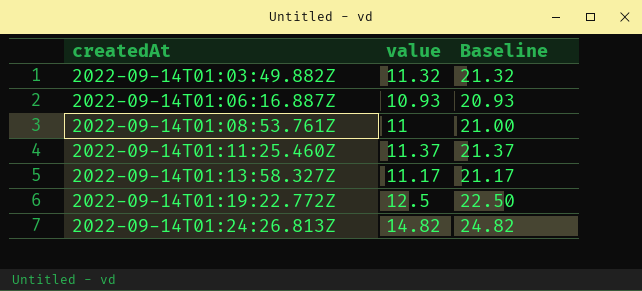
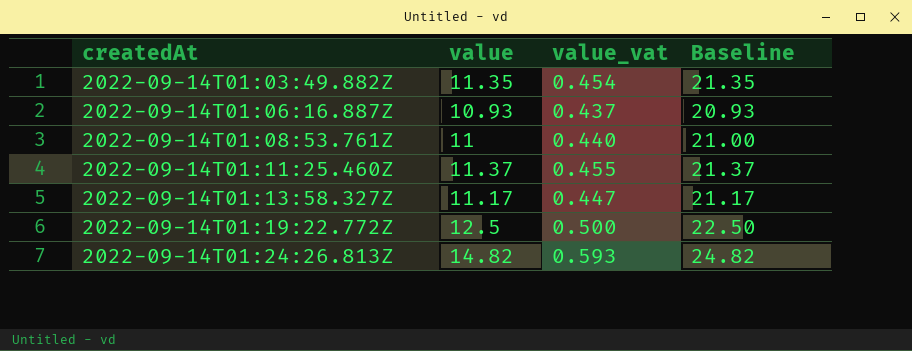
column value_vat | formula: none -> [value] * 0.04
2022-09-14T01:03:49.882Z | value: 11.32 -> 11.35
2022-09-14T01:03:49.882Z | Baseline: 21.32 -> 21.35

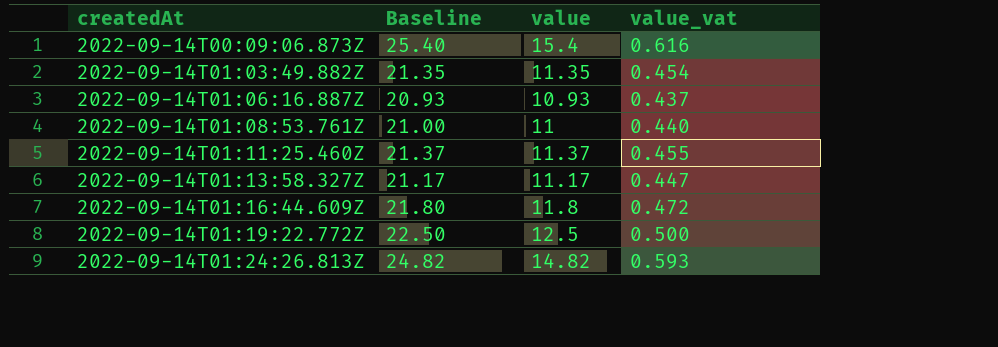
column Baseline | position: 4 -> 2
row 2022-09-14T00:09:06.873Z: none -> 25.40 | 15.4 | 0.616
row 2022-09-14T01:16:44.609Z: none -> 21.80 | 11.8 | 0.472

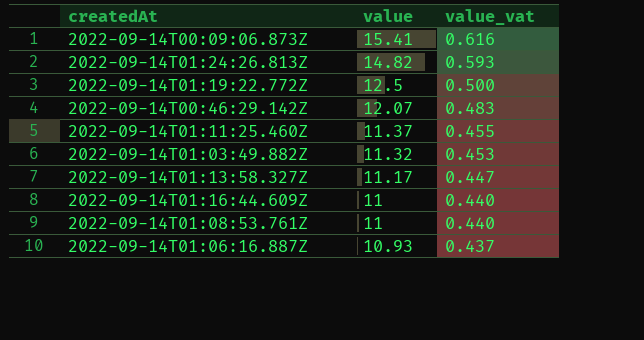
row order: createdAt ascending -> value descending
column Baseline | formula: [value] + 10 -> none
2022-09-14T00:09:06.873Z | value: 15.4 -> 15.41
row 2022-09-14T00:46:29.142Z: none -> 12.07 | 0.483
2022-09-14T01:03:49.882Z | value: 11.35 -> 11.32
2022-09-14T01:03:49.882Z | value_vat: 0.454 -> 0.453
2022-09-14T01:16:44.609Z | value: 11.8 -> 11
2022-09-14T01:16:44.609Z | value_vat: 0.472 -> 0.440

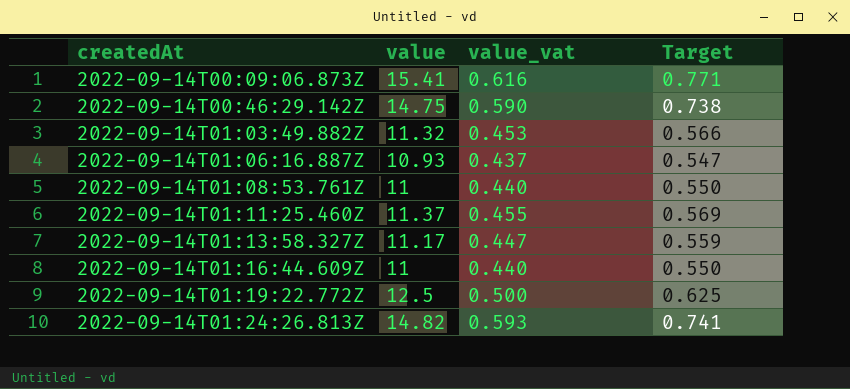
row order: value descending -> createdAt ascending
column Target | formula: none -> [value] * 0.05
2022-09-14T00:46:29.142Z | value: 12.07 -> 14.75
2022-09-14T00:46:29.142Z | value_vat: 0.483 -> 0.590

